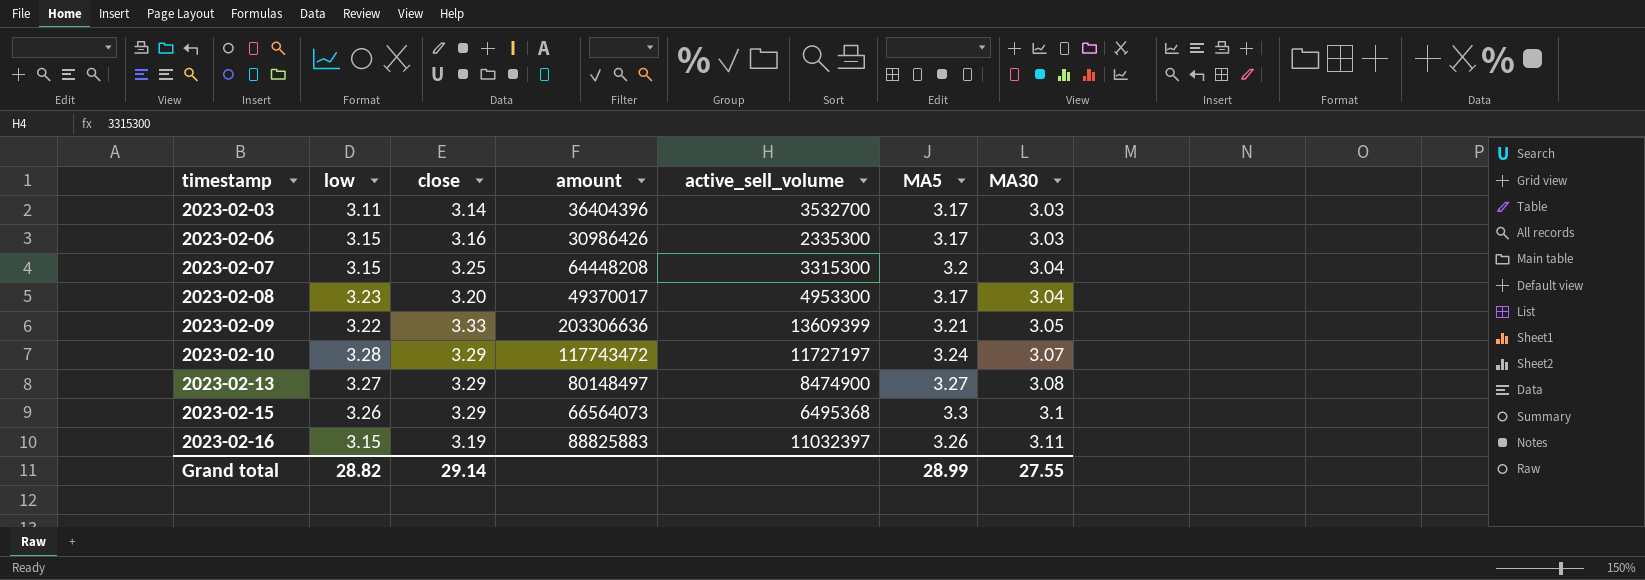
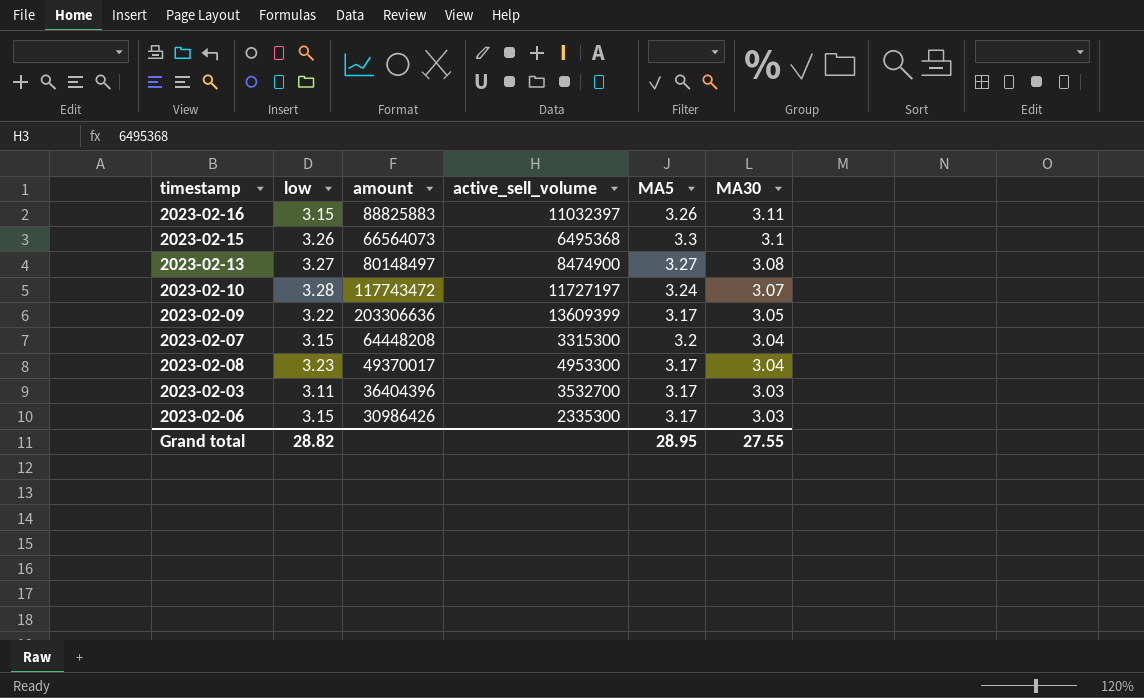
row order: timestamp ascending -> MA30 descending
column close | position: 3 -> none
2023-02-09 | MA5: 3.21 -> 3.17
Grand total | MA5: 28.99 -> 28.95

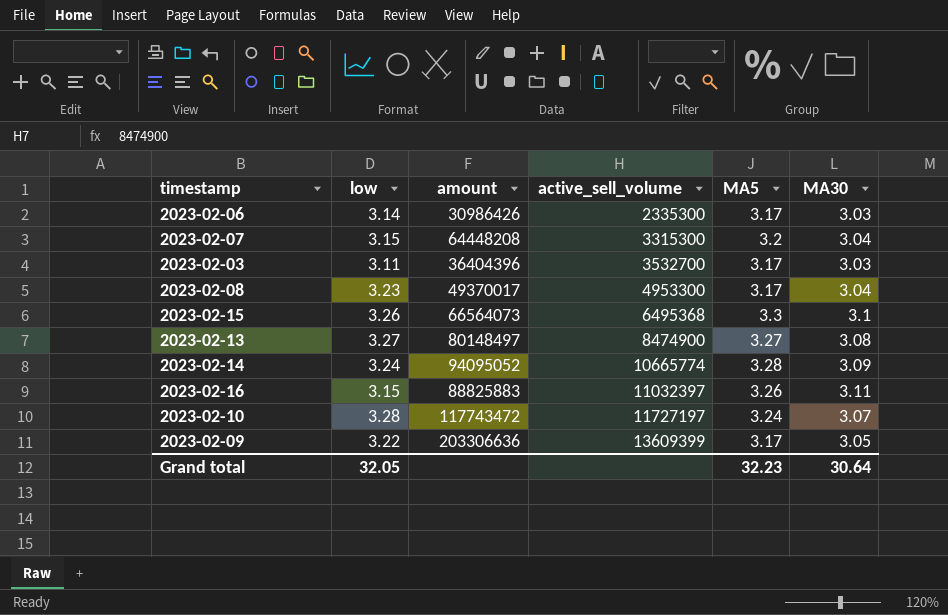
row order: MA30 descending -> active_sell_volume ascending
2023-02-06 | low: 3.15 -> 3.14
row 2023-02-14: none -> 3.24 | 94095052 | 10665774 | 3.28 | 3.09
Grand total | low: 28.82 -> 32.05
Grand total | MA5: 28.95 -> 32.23
Grand total | MA30: 27.55 -> 30.64

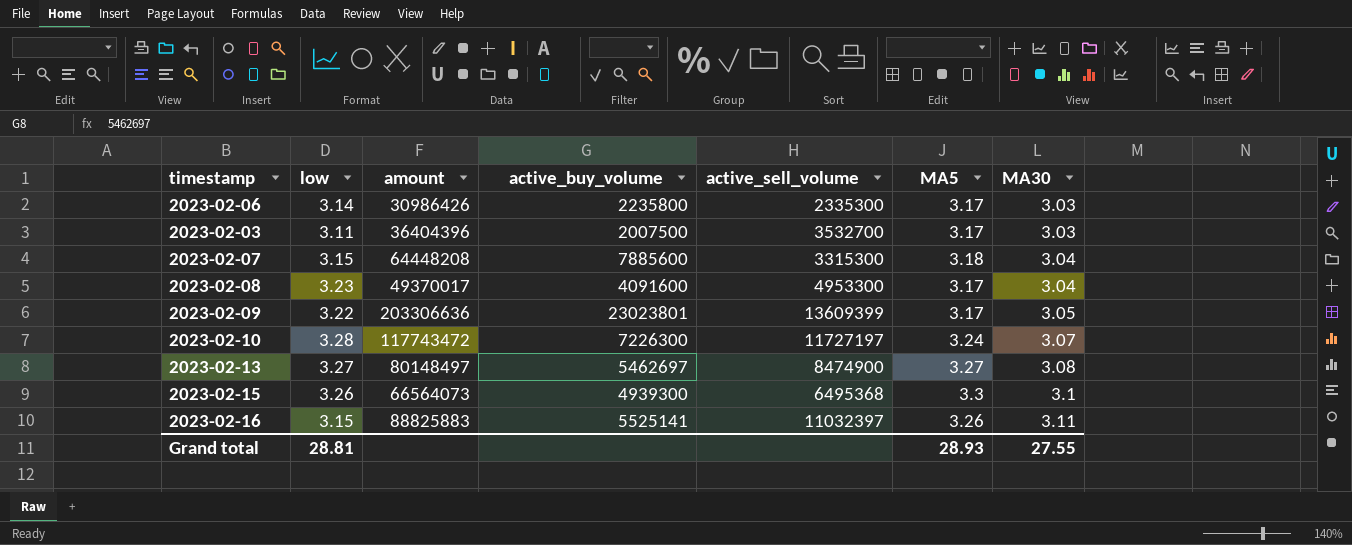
row order: active_sell_volume ascending -> MA30 ascending
column active_buy_volume | position: none -> 4
row 2023-02-14: 3.24 | 94095052 | 10665774 | 3.28 | 3.09 -> none
2023-02-07 | MA5: 3.2 -> 3.18
Grand total | low: 32.05 -> 28.81
Grand total | MA5: 32.23 -> 28.93
Grand total | MA30: 30.64 -> 27.55

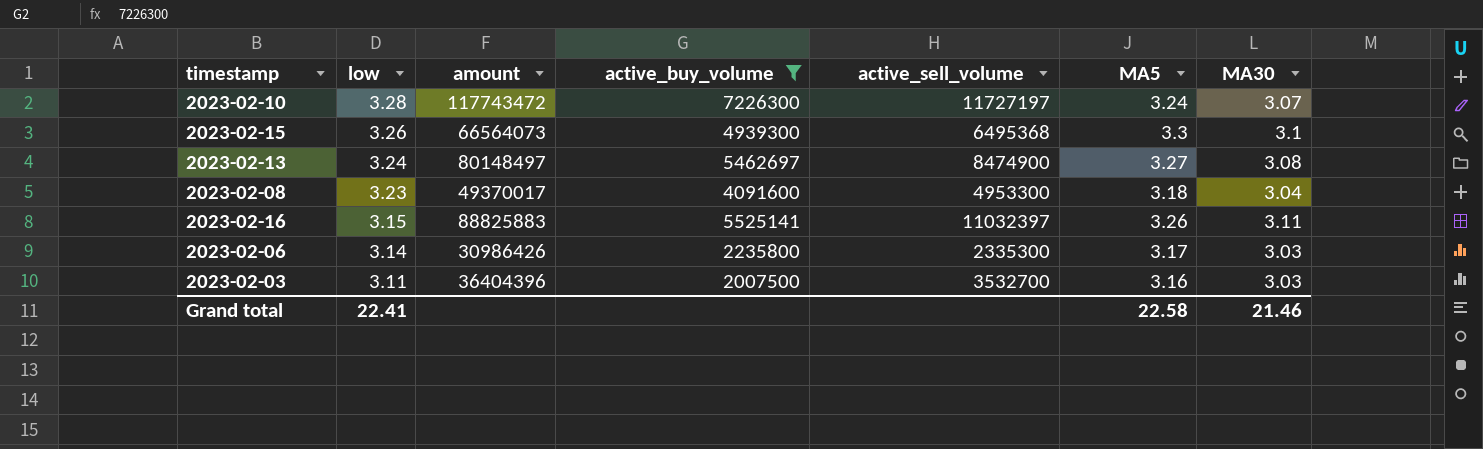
filter: none -> active_buy_volume <= 7226300
row order: MA30 ascending -> low descending
2023-02-13 | low: 3.27 -> 3.24
2023-02-08 | MA5: 3.17 -> 3.18
2023-02-03 | MA5: 3.17 -> 3.16
Grand total | low: 28.81 -> 22.41
Grand total | MA5: 28.93 -> 22.58
Grand total | MA30: 27.55 -> 21.46

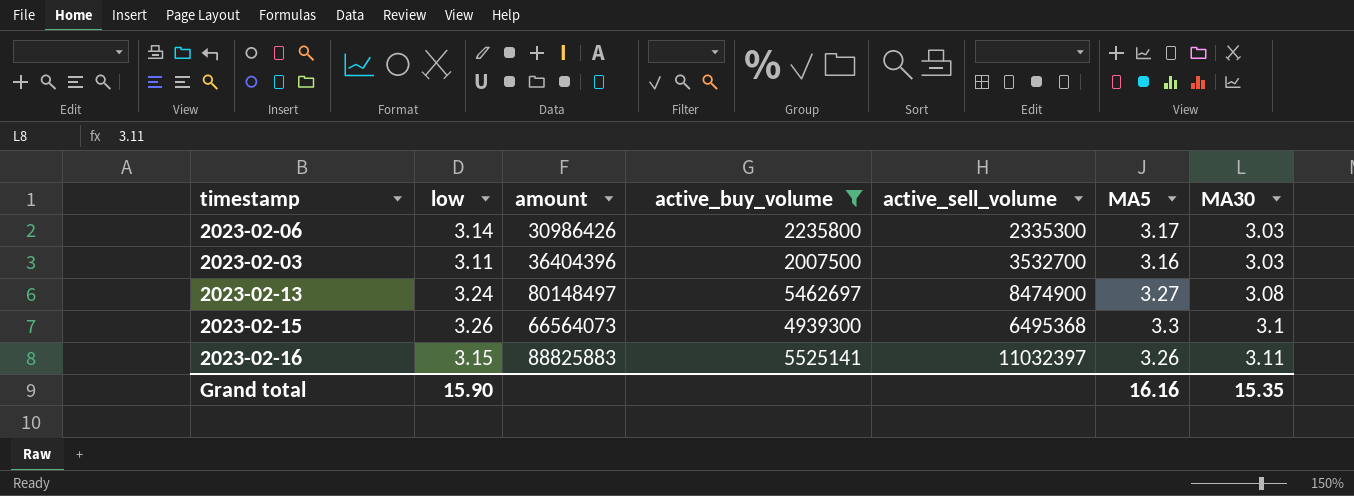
row order: low descending -> MA30 ascending
row 2023-02-10: 3.28 | 117743472 | 7226300 | 11727197 | 3.24 | 3.07 -> none
row 2023-02-08: 3.23 | 49370017 | 4091600 | 4953300 | 3.18 | 3.04 -> none
Grand total | low: 22.41 -> 15.90
Grand total | MA5: 22.58 -> 16.16
Grand total | MA30: 21.46 -> 15.35

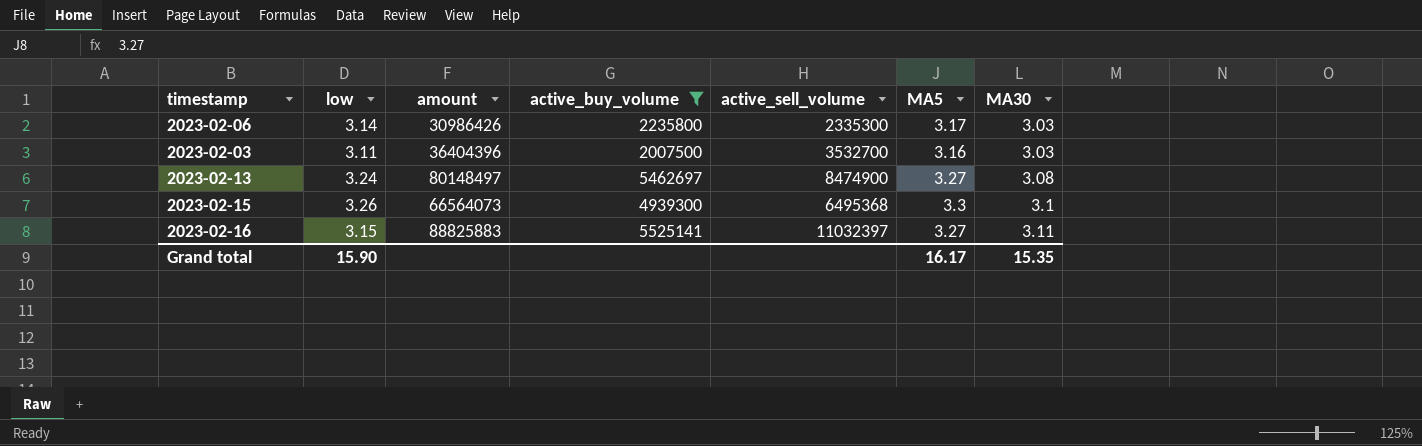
2023-02-16 | MA5: 3.26 -> 3.27
Grand total | MA5: 16.16 -> 16.17

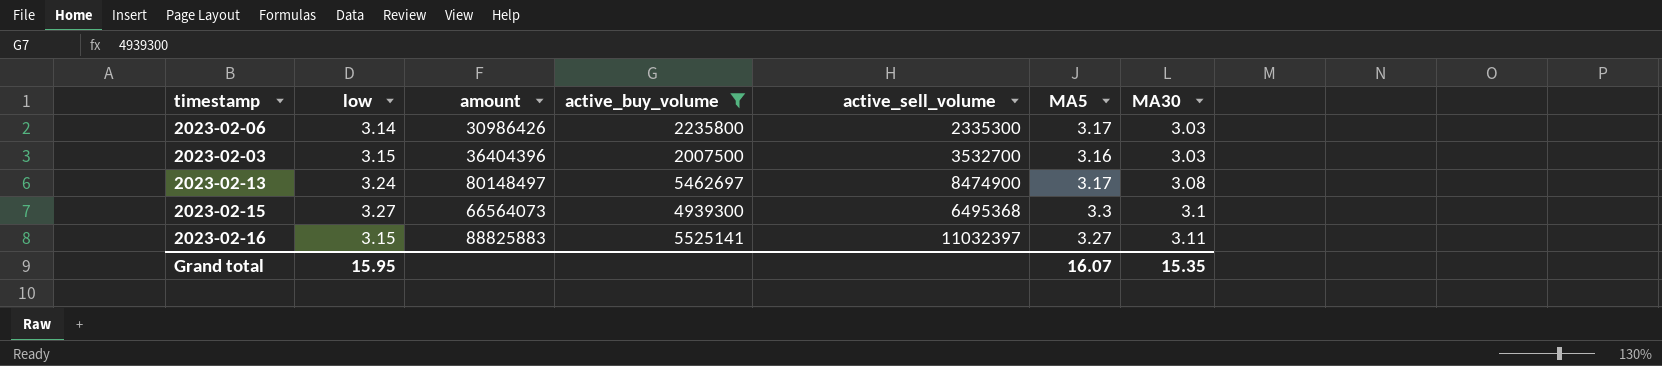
2023-02-03 | low: 3.11 -> 3.15
2023-02-13 | MA5: 3.27 -> 3.17
2023-02-15 | low: 3.26 -> 3.27
Grand total | low: 15.90 -> 15.95
Grand total | MA5: 16.17 -> 16.07

